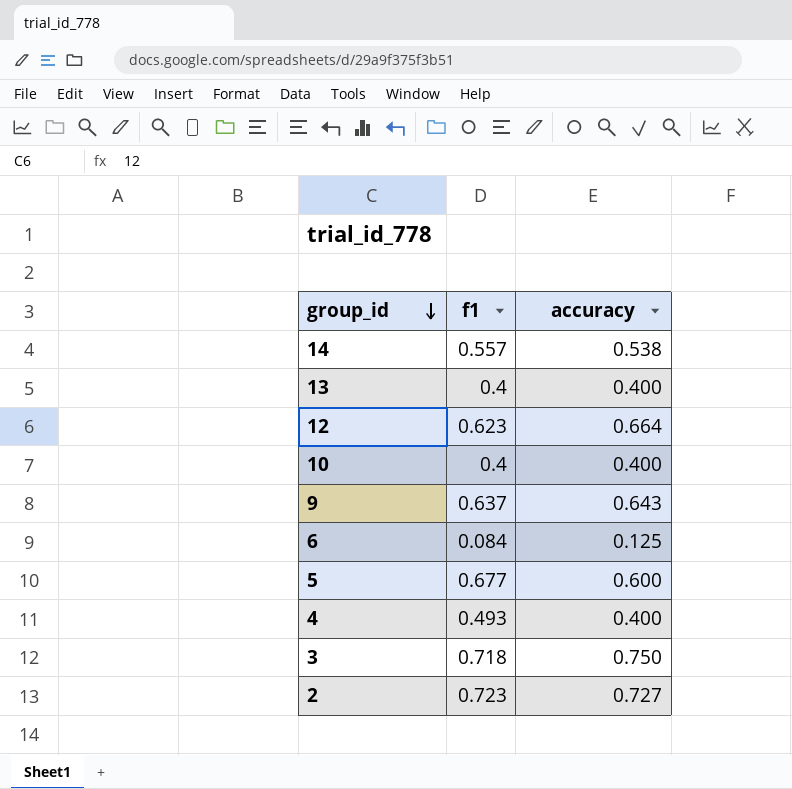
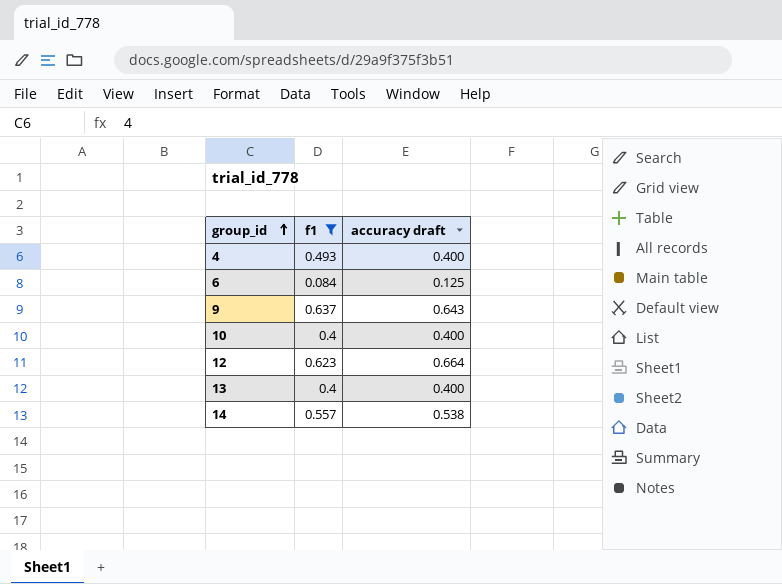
filter: none -> f1 <= 0.637
row order: group_id descending -> group_id ascending
column name: accuracy -> accuracy draft

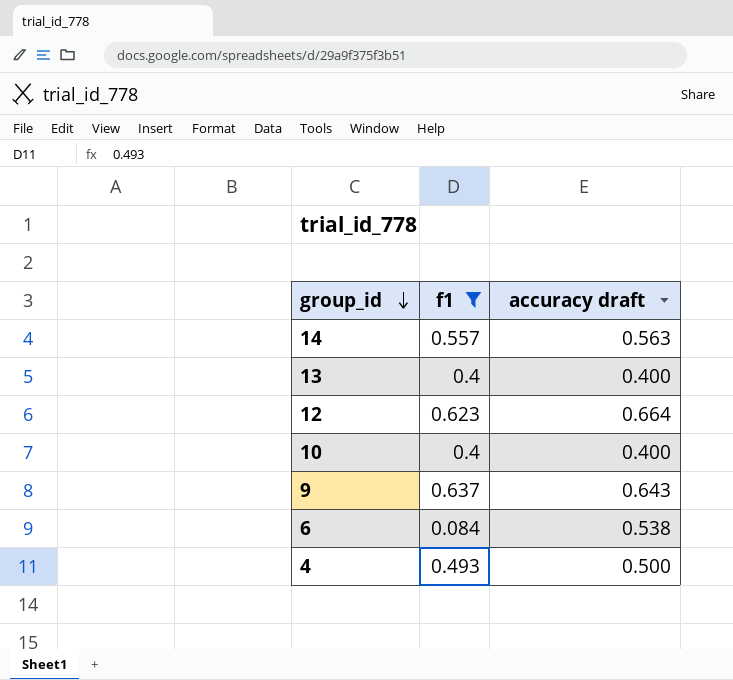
row order: group_id ascending -> group_id descending
14 | accuracy draft: 0.538 -> 0.563
6 | accuracy draft: 0.125 -> 0.538
4 | accuracy draft: 0.400 -> 0.500

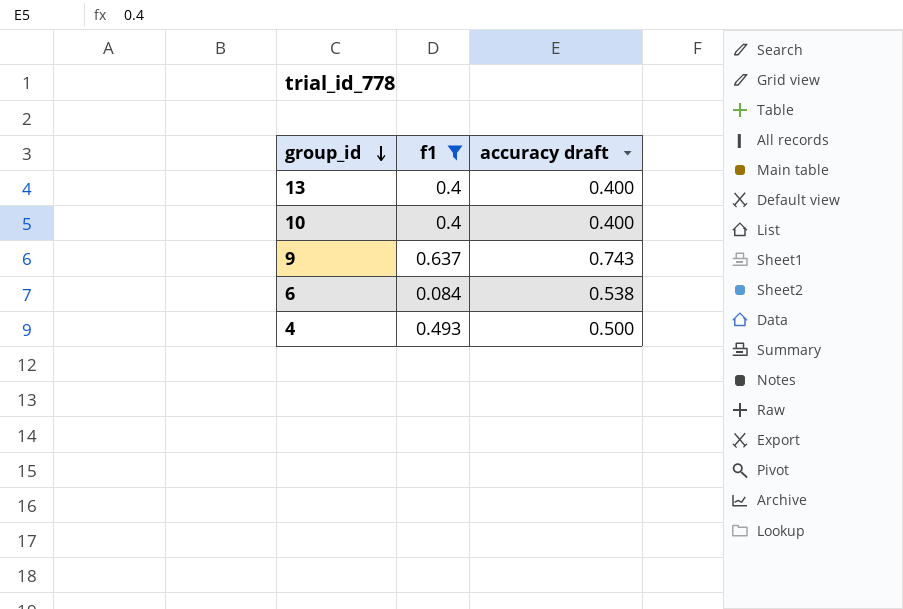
row 14: 0.557 | 0.563 -> none
row 12: 0.623 | 0.664 -> none
9 | accuracy draft: 0.643 -> 0.743

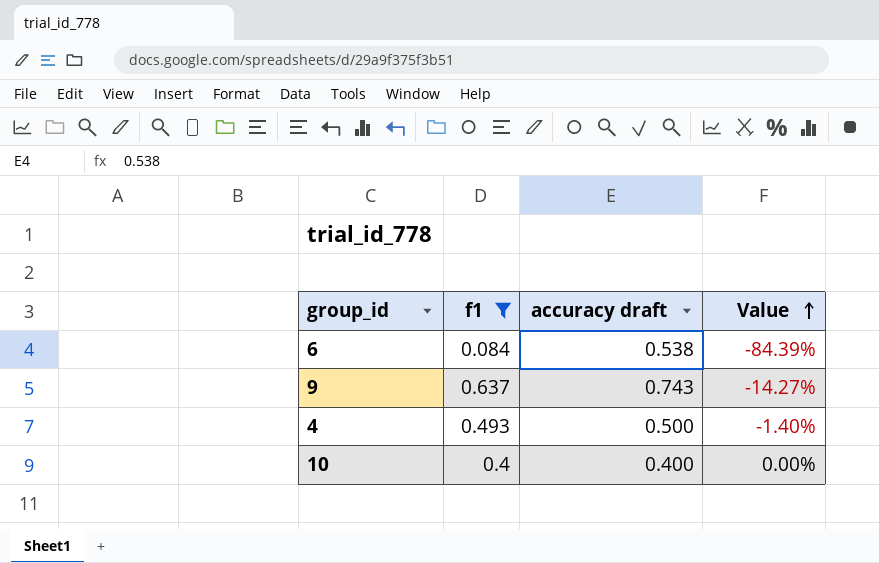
row order: group_id descending -> Value ascending
column Value | formula: none -> ([f1] - [accuracy draft]) / [accuracy draft]
row 13: 0.4 | 0.400 -> none

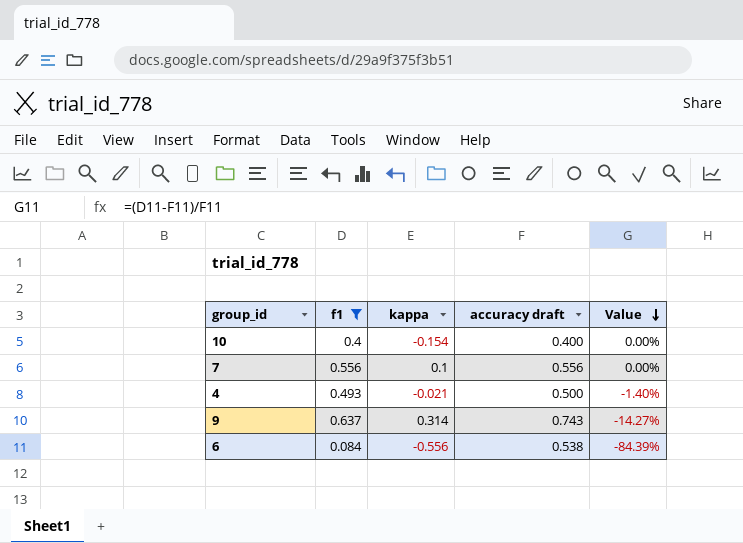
row order: Value ascending -> Value descending
column kappa | position: none -> 3
row 7: none -> 0.556 | 0.1 | 0.556 | 0.00%

